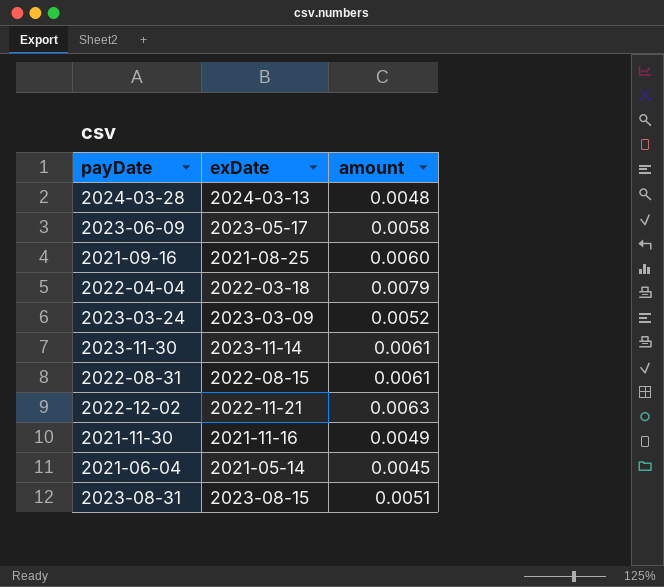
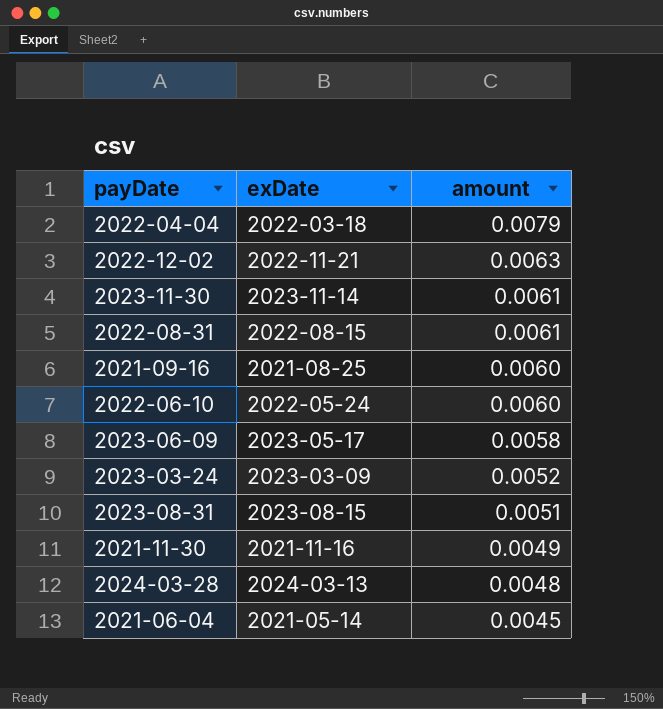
row order: none -> amount descending
row 2022-06-10: none -> 2022-05-24 | 0.0060

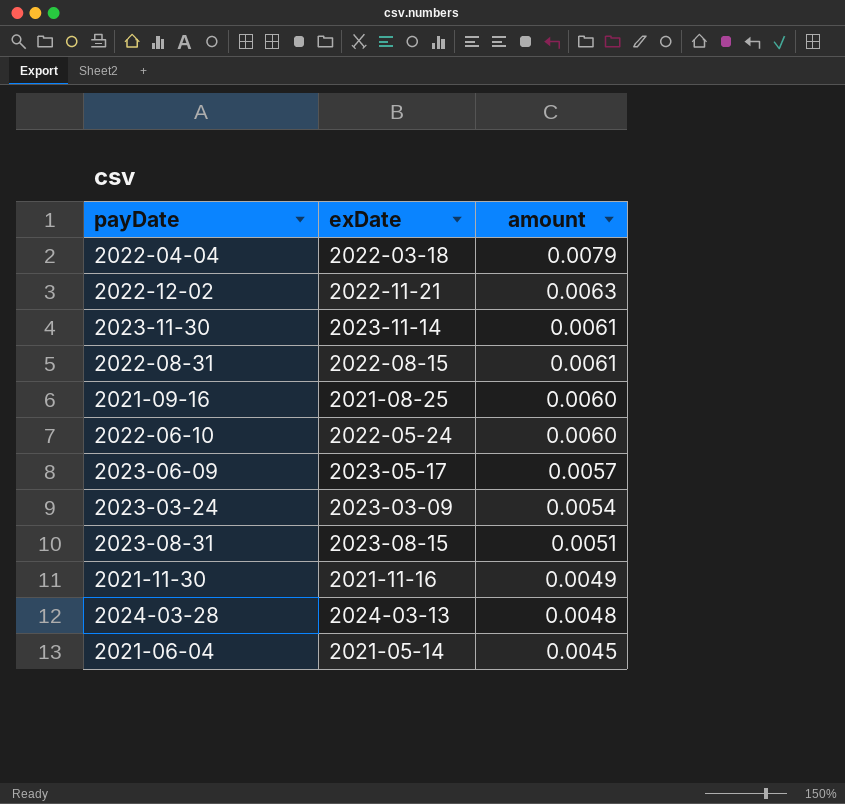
2023-06-09 | amount: 0.0058 -> 0.0057
2023-03-24 | amount: 0.0052 -> 0.0054

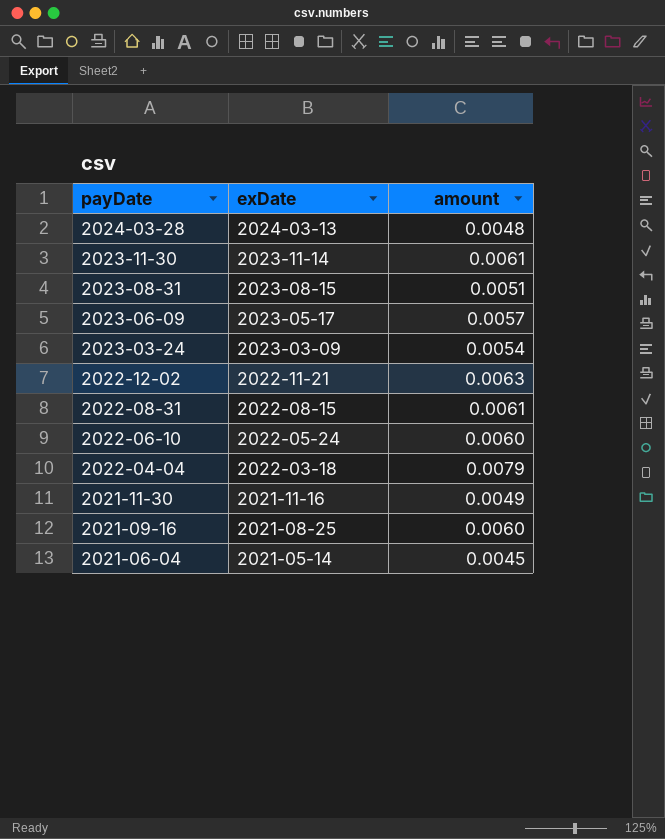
row order: amount descending -> payDate descending

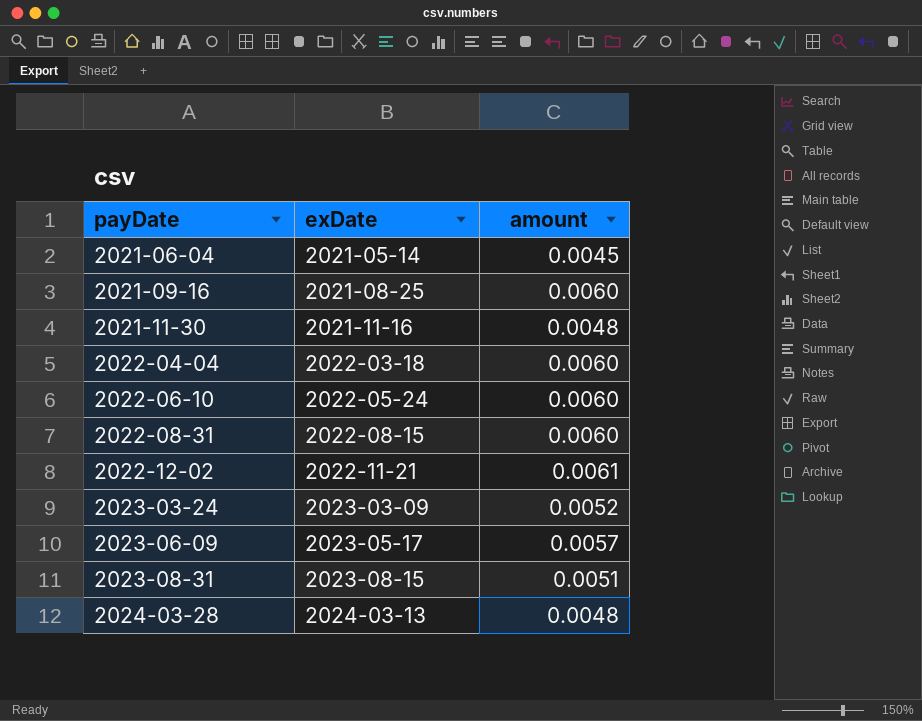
row order: payDate descending -> payDate ascending
row 2023-11-30: 2023-11-14 | 0.0061 -> none
2021-11-30 | amount: 0.0049 -> 0.0048
2022-04-04 | amount: 0.0079 -> 0.0060
2022-08-31 | amount: 0.0061 -> 0.0060
2022-12-02 | amount: 0.0063 -> 0.0061
2023-03-24 | amount: 0.0054 -> 0.0052

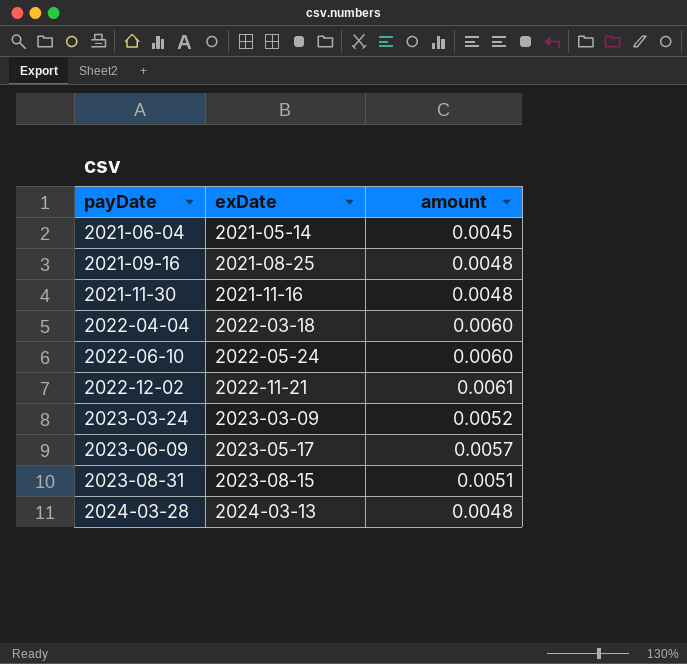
row 2022-08-31: 2022-08-15 | 0.0060 -> none
2021-09-16 | amount: 0.0060 -> 0.0048

